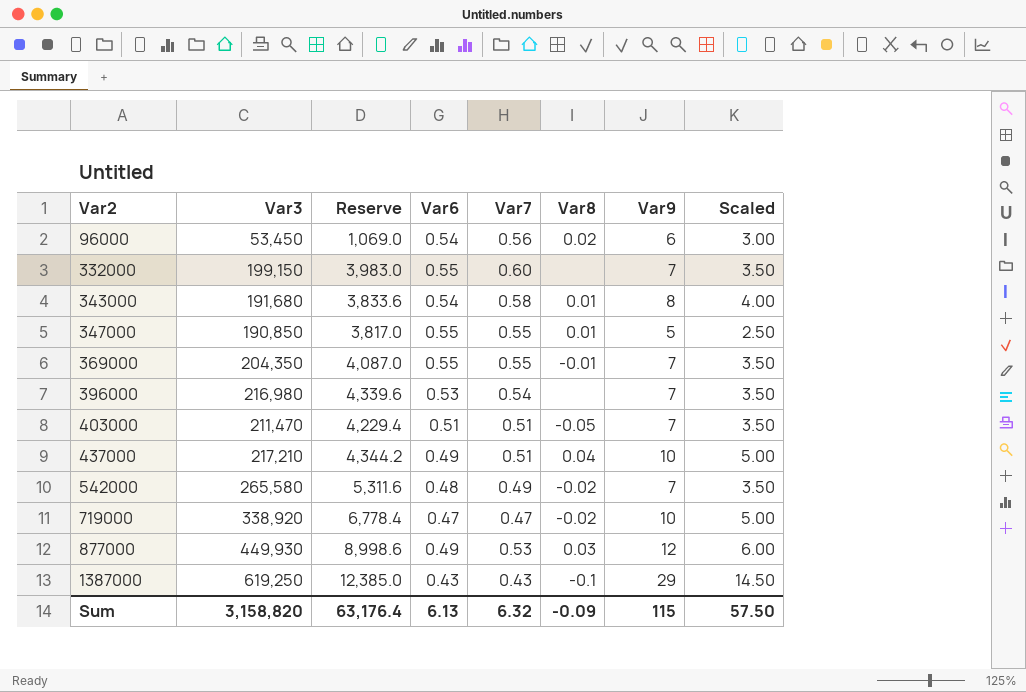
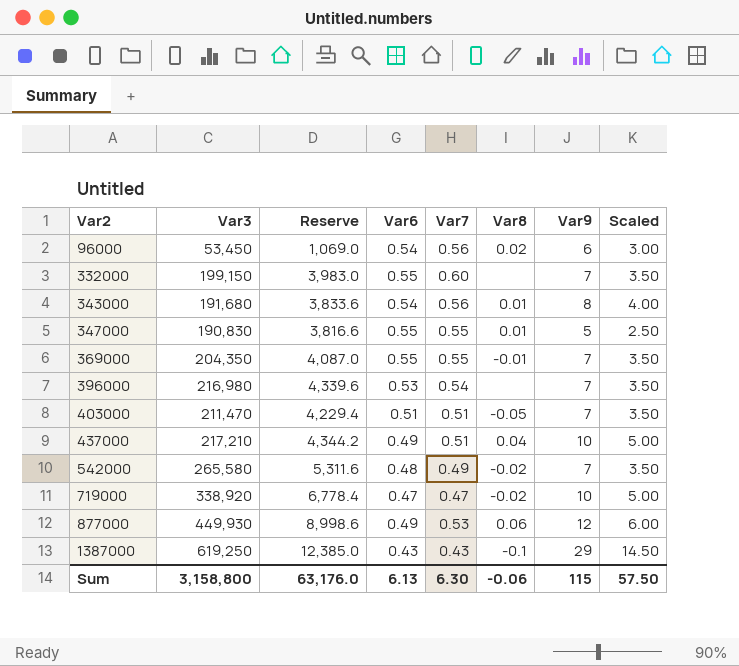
343000 | Var7: 0.58 -> 0.56
347000 | Var3: 190,850 -> 190,830
347000 | Reserve: 3,817.0 -> 3,816.6
877000 | Var8: 0.03 -> 0.06
Sum | Var3: 3,158,820 -> 3,158,800
Sum | Reserve: 63,176.4 -> 63,176.0
Sum | Var7: 6.32 -> 6.30
Sum | Var8: -0.09 -> -0.06

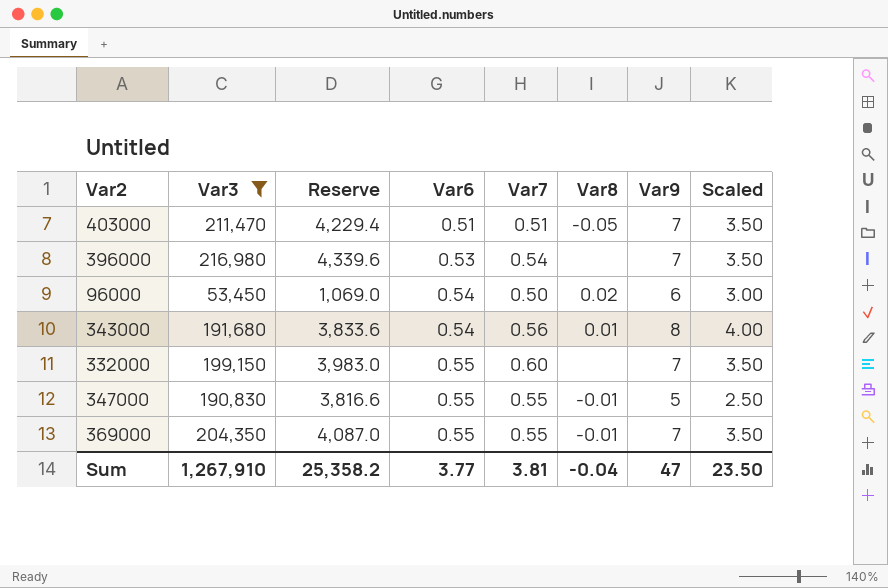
filter: none -> Var3 <= 216,980
row order: Var2 ascending -> Var6 ascending
96000 | Var7: 0.56 -> 0.50
347000 | Var8: 0.01 -> -0.01
Sum | Var3: 3,158,800 -> 1,267,910
Sum | Reserve: 63,176.0 -> 25,358.2
Sum | Var6: 6.13 -> 3.77
Sum | Var7: 6.30 -> 3.81
Sum | Var8: -0.06 -> -0.04
Sum | Var9: 115 -> 47
Sum | Scaled: 57.50 -> 23.50

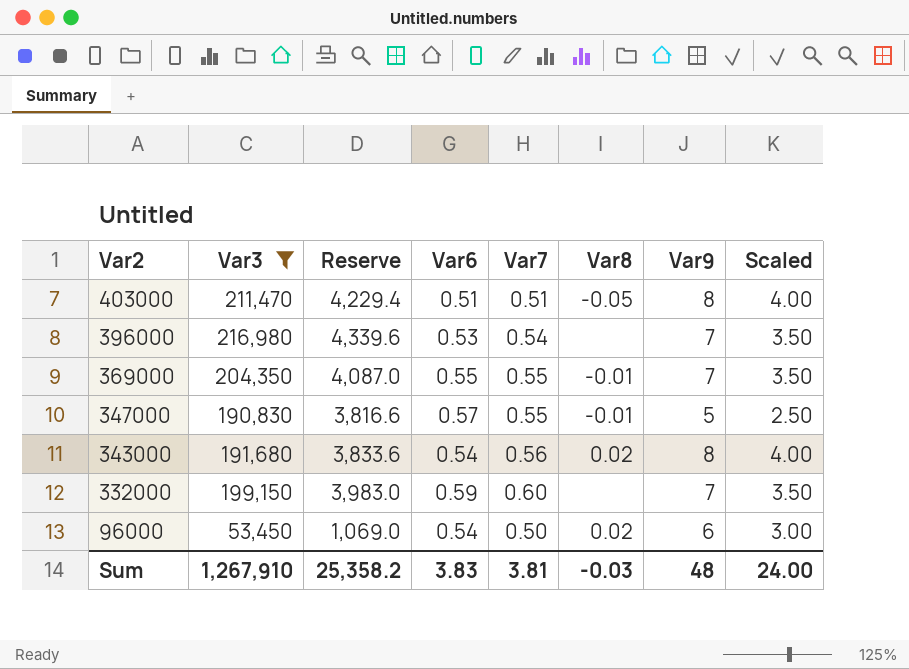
row order: Var6 ascending -> Var2 descending
403000 | Var9: 7 -> 8
403000 | Scaled: 3.50 -> 4.00
347000 | Var6: 0.55 -> 0.57
343000 | Var8: 0.01 -> 0.02
332000 | Var6: 0.55 -> 0.59
Sum | Var6: 3.77 -> 3.83
Sum | Var8: -0.04 -> -0.03
Sum | Var9: 47 -> 48
Sum | Scaled: 23.50 -> 24.00

